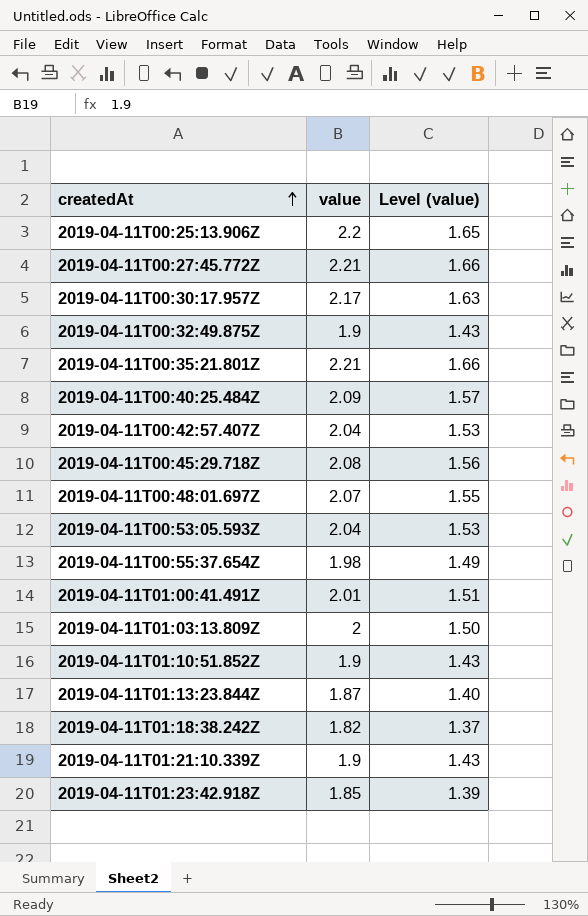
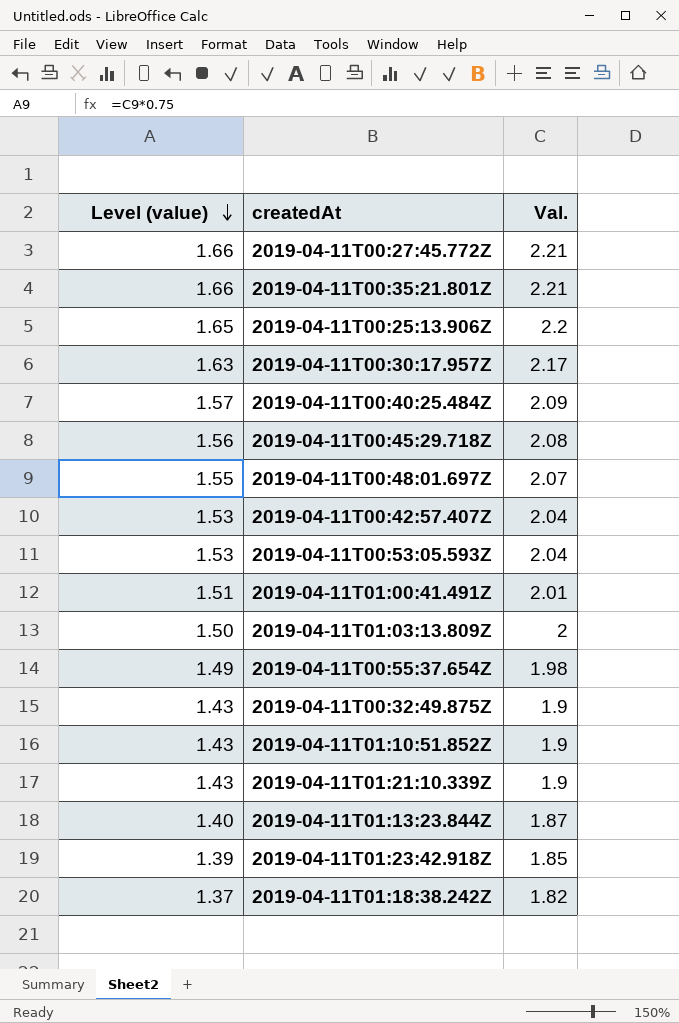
row order: createdAt ascending -> Level (value) descending
column Level (value) | position: 3 -> 1
column name: value -> Val.

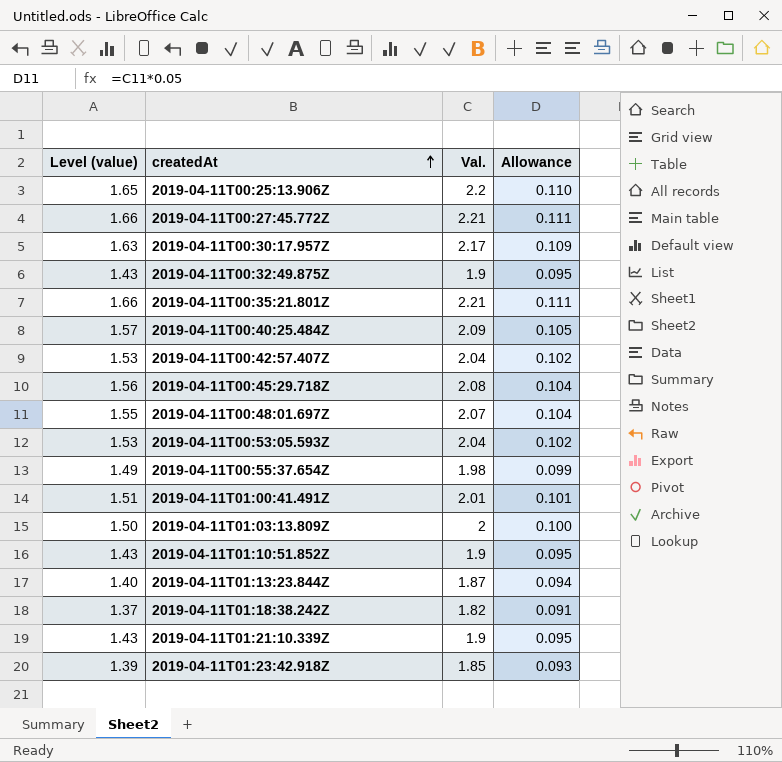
row order: Level (value) descending -> createdAt ascending
column Allowance | formula: none -> [Val.] * 0.05

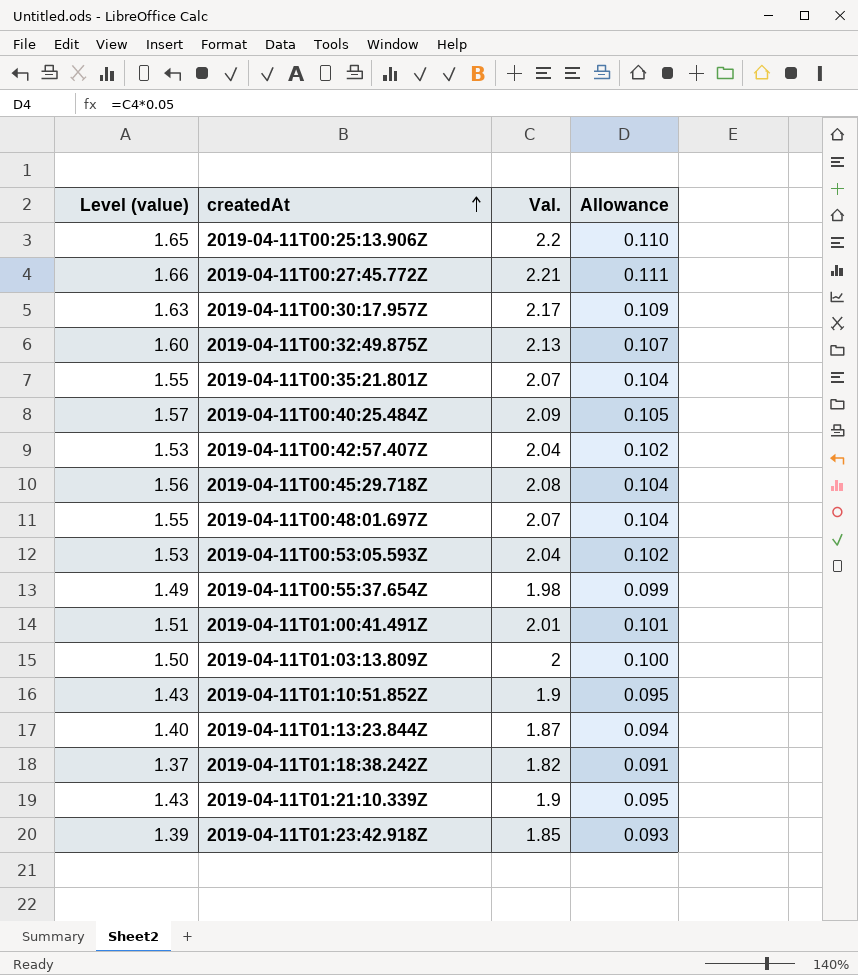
2019-04-11T00:32:49.875Z | Level (value): 1.43 -> 1.60
2019-04-11T00:32:49.875Z | Val.: 1.9 -> 2.13
2019-04-11T00:32:49.875Z | Allowance: 0.095 -> 0.107
2019-04-11T00:35:21.801Z | Level (value): 1.66 -> 1.55
2019-04-11T00:35:21.801Z | Val.: 2.21 -> 2.07
2019-04-11T00:35:21.801Z | Allowance: 0.111 -> 0.104

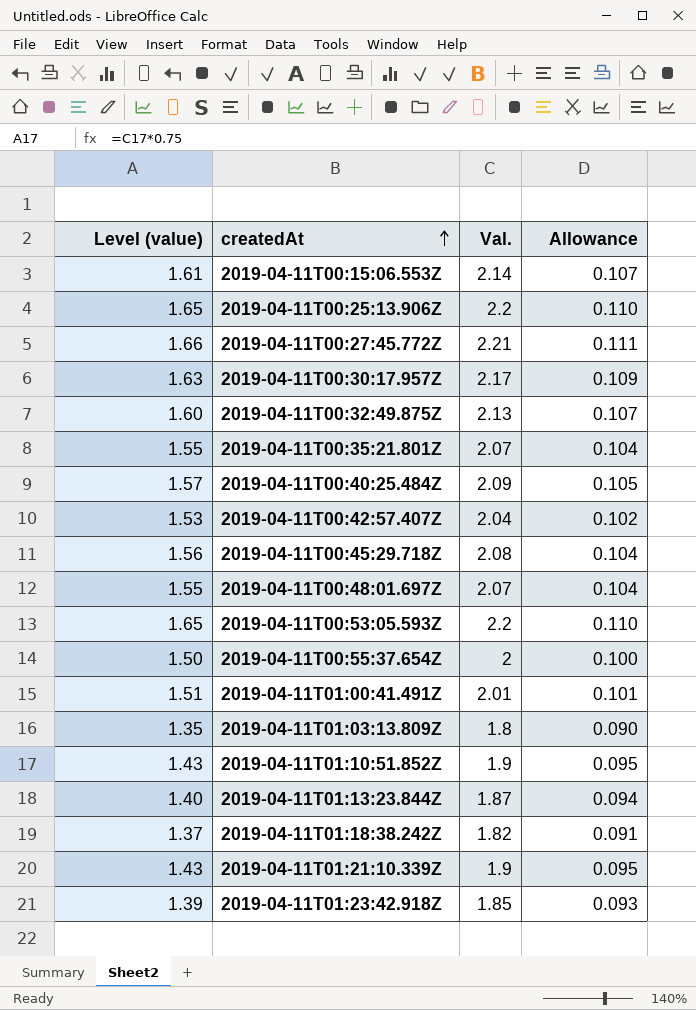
row 2019-04-11T00:15:06.553Z: none -> 1.61 | 2.14 | 0.107
2019-04-11T00:53:05.593Z | Level (value): 1.53 -> 1.65
2019-04-11T00:53:05.593Z | Val.: 2.04 -> 2.2
2019-04-11T00:53:05.593Z | Allowance: 0.102 -> 0.110
2019-04-11T00:55:37.654Z | Level (value): 1.49 -> 1.50
2019-04-11T00:55:37.654Z | Val.: 1.98 -> 2
2019-04-11T00:55:37.654Z | Allowance: 0.099 -> 0.100
2019-04-11T01:03:13.809Z | Level (value): 1.50 -> 1.35
2019-04-11T01:03:13.809Z | Val.: 2 -> 1.8
2019-04-11T01:03:13.809Z | Allowance: 0.100 -> 0.090

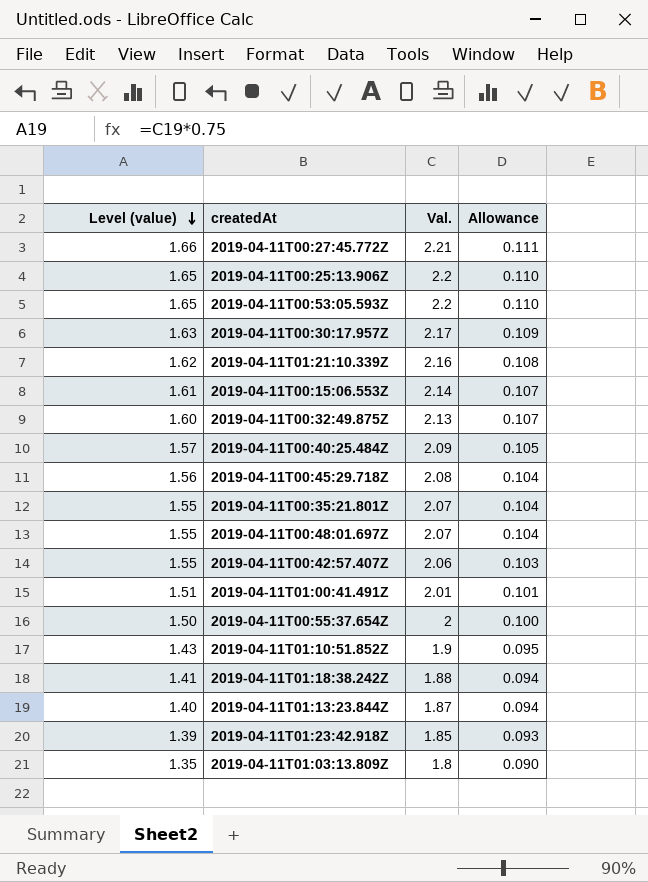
row order: createdAt ascending -> Level (value) descending
2019-04-11T01:21:10.339Z | Level (value): 1.43 -> 1.62
2019-04-11T01:21:10.339Z | Val.: 1.9 -> 2.16
2019-04-11T01:21:10.339Z | Allowance: 0.095 -> 0.108
2019-04-11T00:42:57.407Z | Level (value): 1.53 -> 1.55
2019-04-11T00:42:57.407Z | Val.: 2.04 -> 2.06
2019-04-11T00:42:57.407Z | Allowance: 0.102 -> 0.103
2019-04-11T01:18:38.242Z | Level (value): 1.37 -> 1.41
2019-04-11T01:18:38.242Z | Val.: 1.82 -> 1.88
2019-04-11T01:18:38.242Z | Allowance: 0.091 -> 0.094

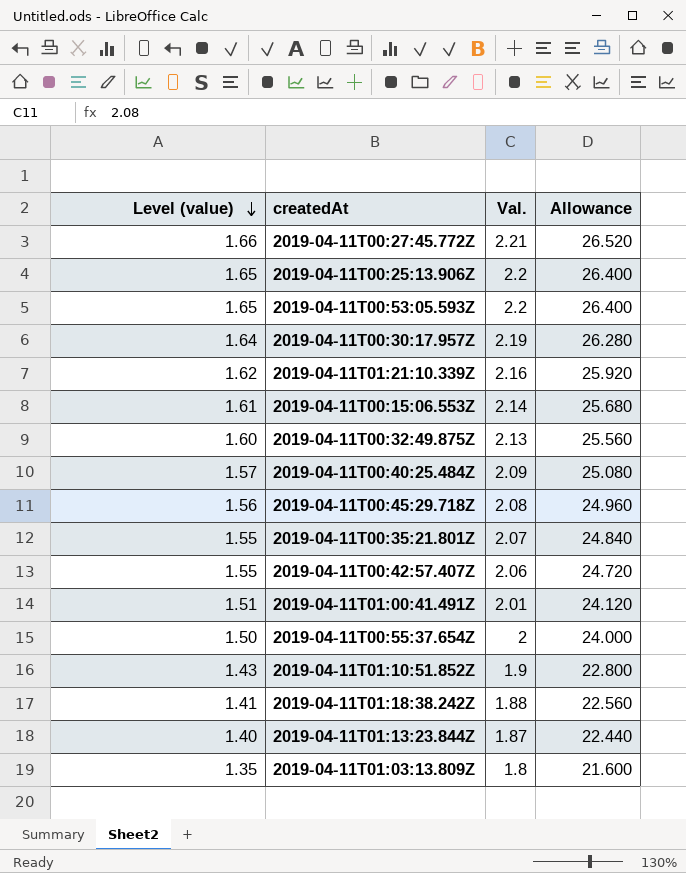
column Allowance | formula: [Val.] * 0.05 -> [Val.] * 12
row 2019-04-11T00:48:01.697Z: 1.55 | 2.07 | 0.104 -> none
row 2019-04-11T01:23:42.918Z: 1.39 | 1.85 | 0.093 -> none
2019-04-11T00:30:17.957Z | Level (value): 1.63 -> 1.64
2019-04-11T00:30:17.957Z | Val.: 2.17 -> 2.19

